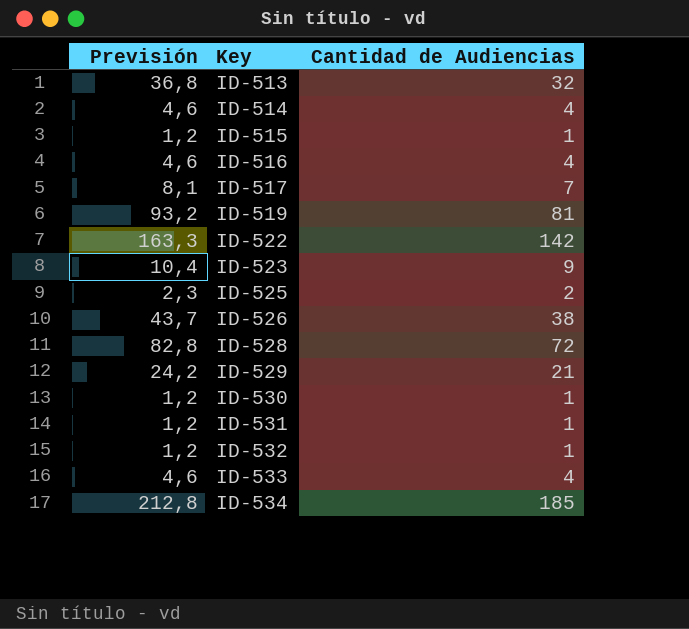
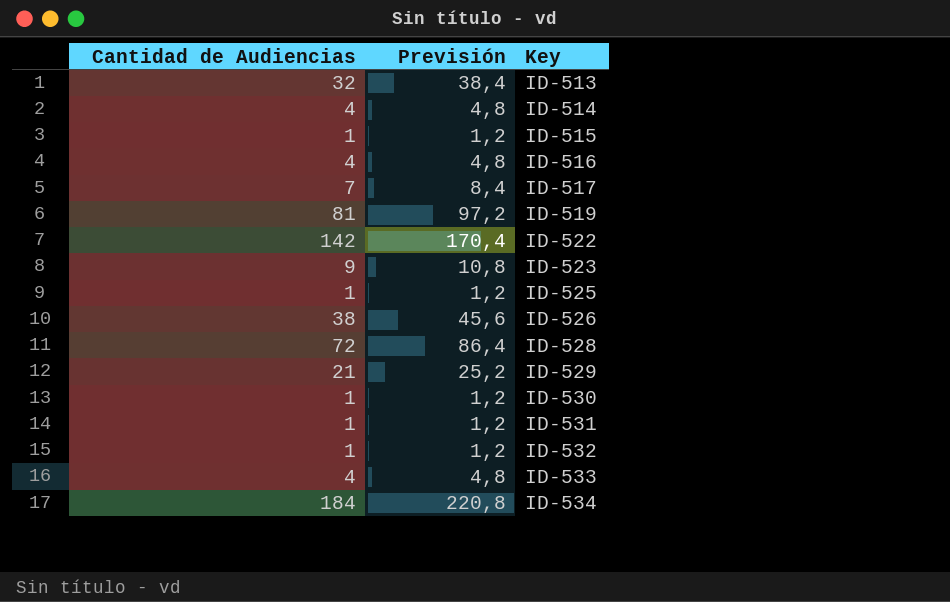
column Cantidad de Audiencias | position: 3 -> 1
column Previsión | formula: [Cantidad de Audiencias] * 1,15 -> [Cantidad de Audiencias] * 1,2
ID-525 | Cantidad de Audiencias: 2 -> 1
ID-534 | Cantidad de Audiencias: 185 -> 184

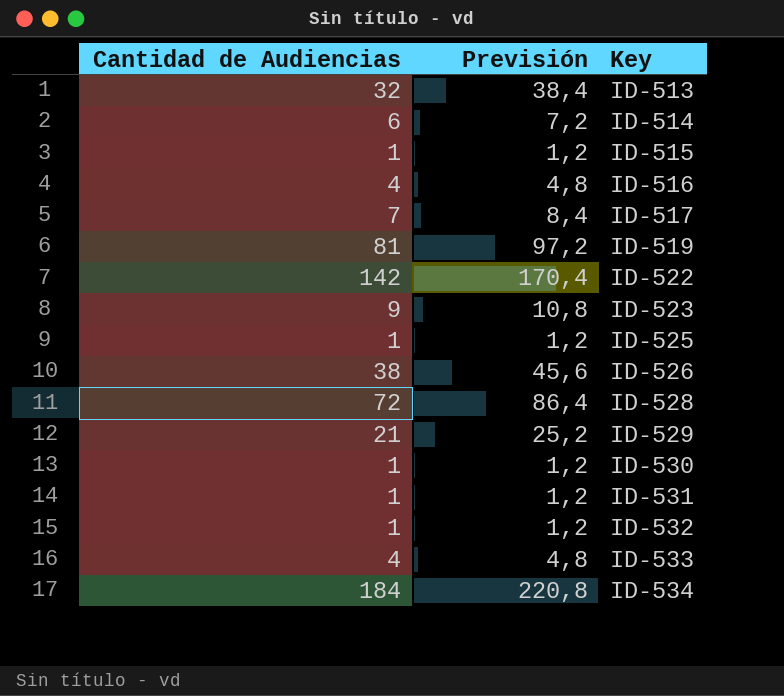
ID-514 | Cantidad de Audiencias: 4 -> 6
ID-514 | Previsión: 4,8 -> 7,2

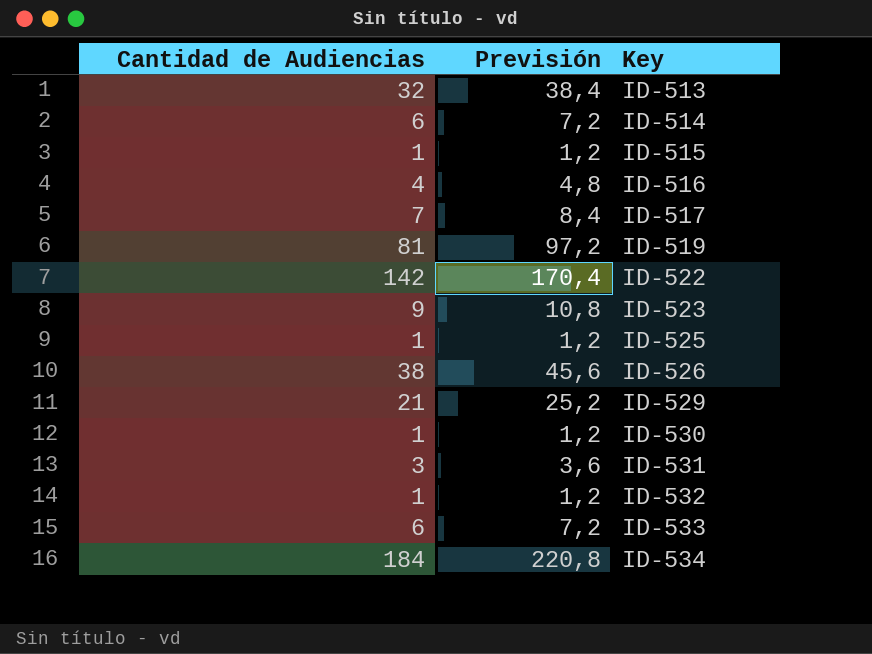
row ID-528: 72 | 86,4 -> none
ID-531 | Cantidad de Audiencias: 1 -> 3
ID-531 | Previsión: 1,2 -> 3,6
ID-533 | Cantidad de Audiencias: 4 -> 6
ID-533 | Previsión: 4,8 -> 7,2

